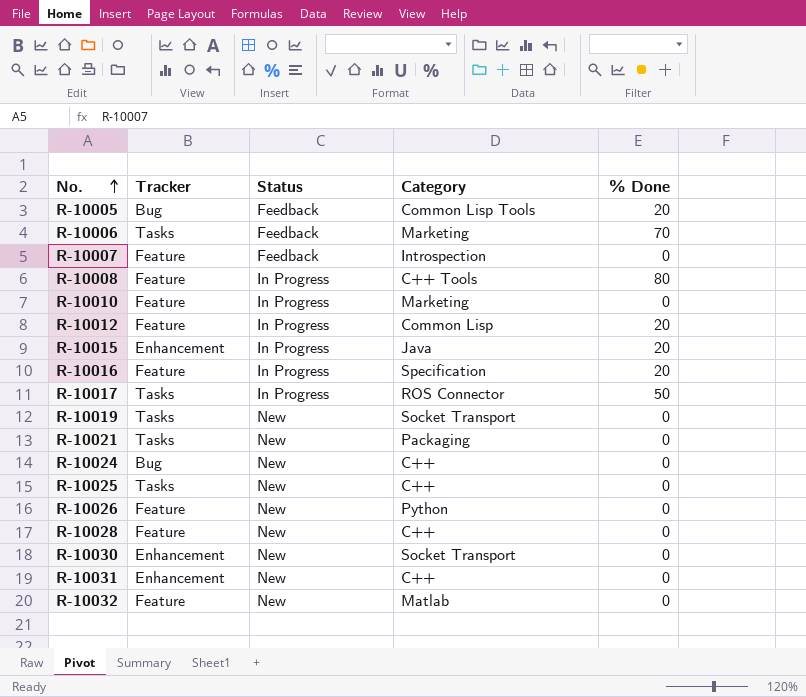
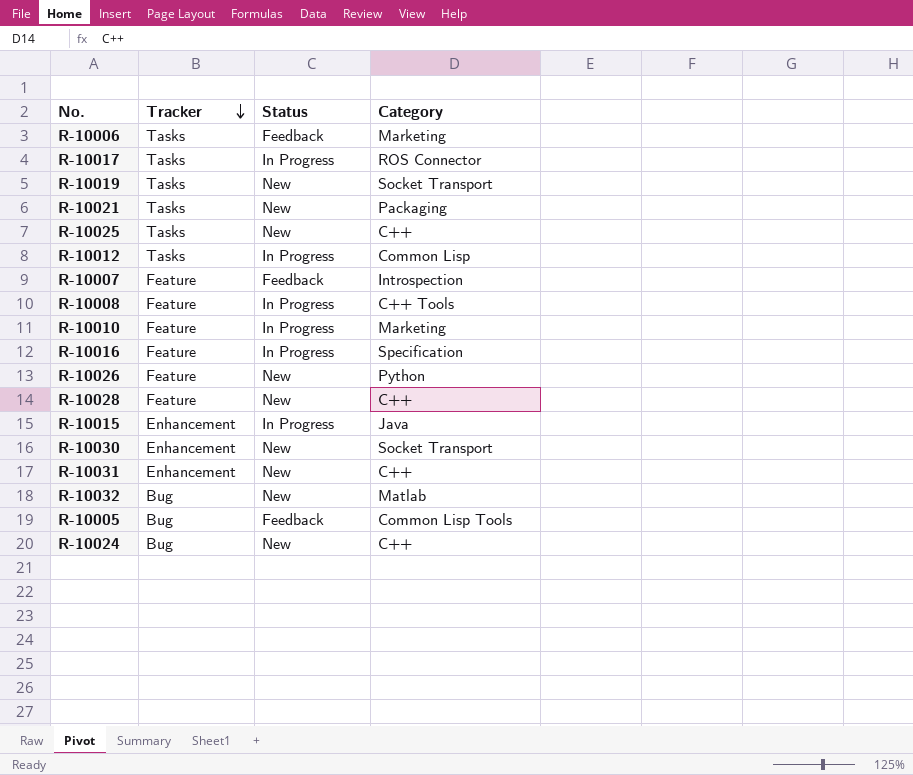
row order: No. ascending -> Tracker descending
column % Done | position: 5 -> none
R-10012 | Tracker: Feature -> Tasks
R-10032 | Tracker: Feature -> Bug

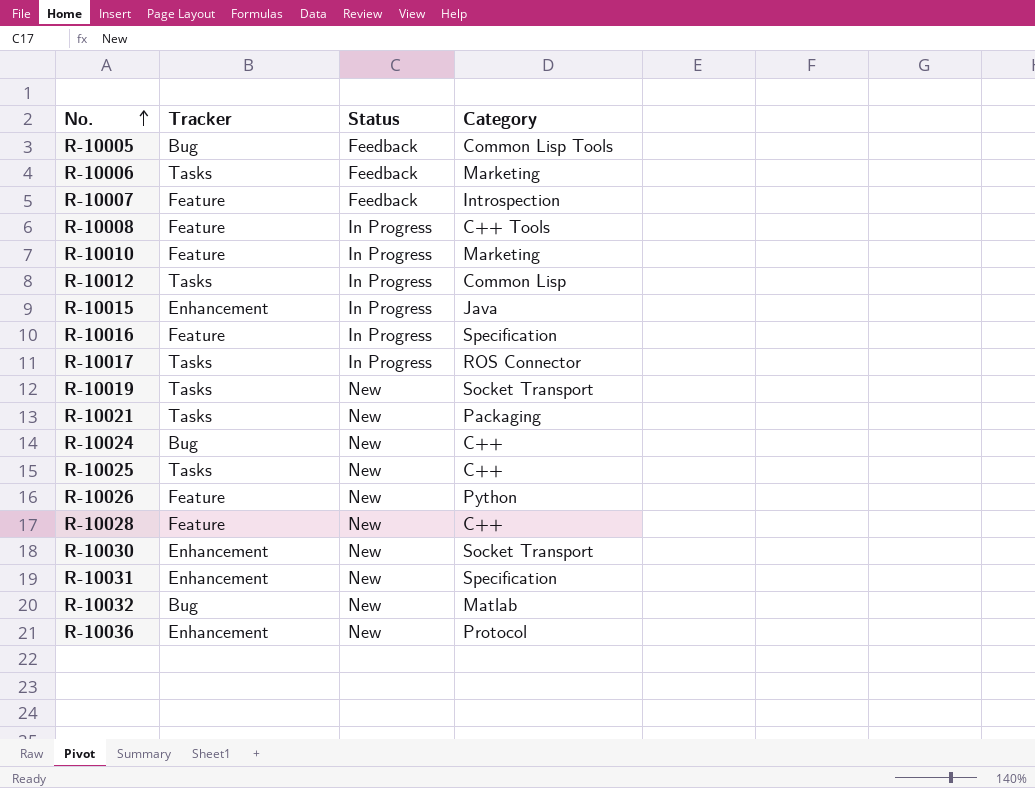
row order: Tracker descending -> No. ascending
R-10031 | Category: C++ -> Specification
row R-10036: none -> Enhancement | New | Protocol

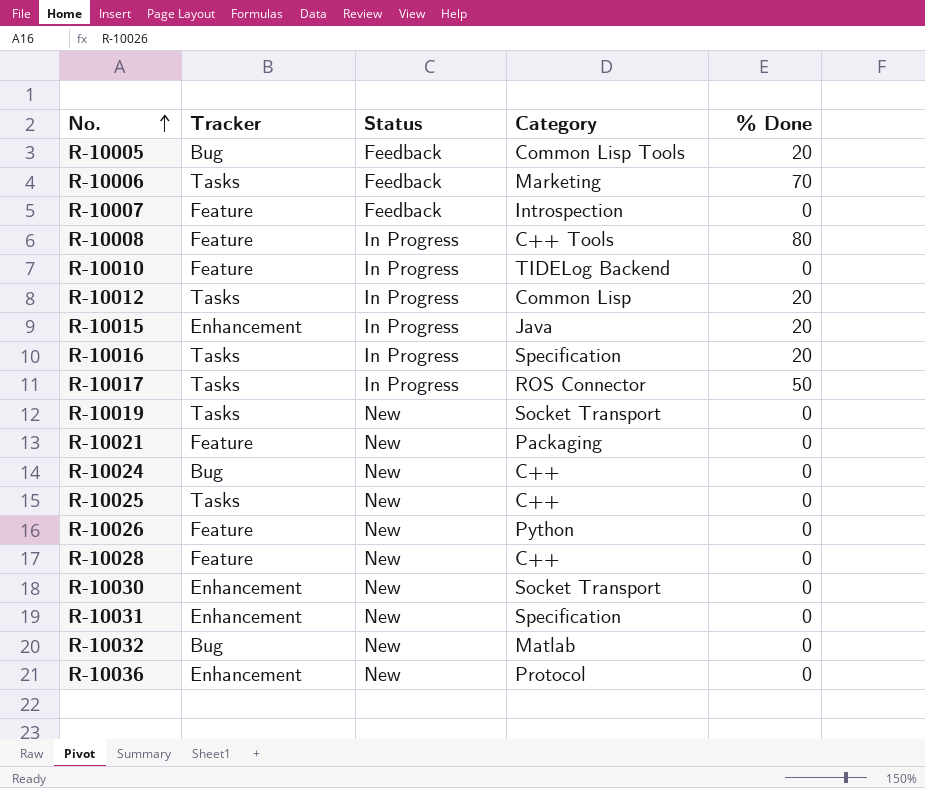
column % Done | position: none -> 5
R-10010 | Category: Marketing -> TIDELog Backend
R-10016 | Tracker: Feature -> Tasks
R-10021 | Tracker: Tasks -> Feature

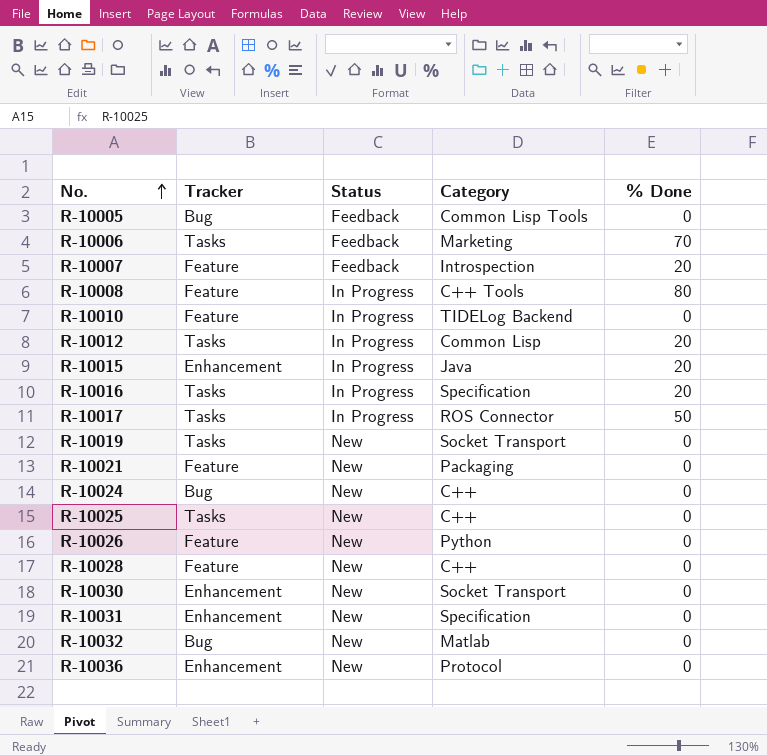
R-10005 | % Done: 20 -> 0
R-10007 | % Done: 0 -> 20

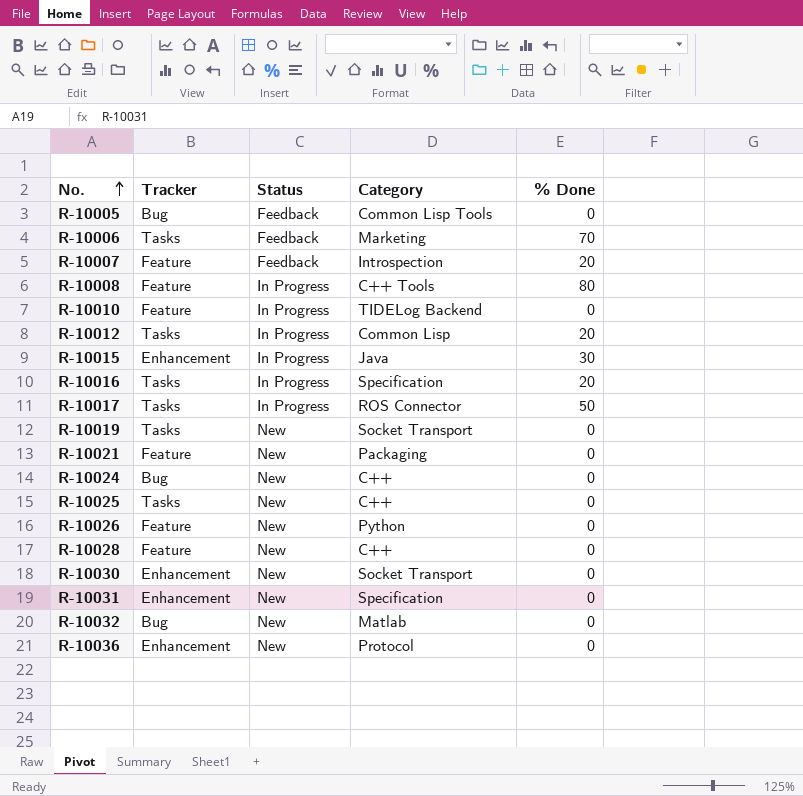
R-10015 | % Done: 20 -> 30

